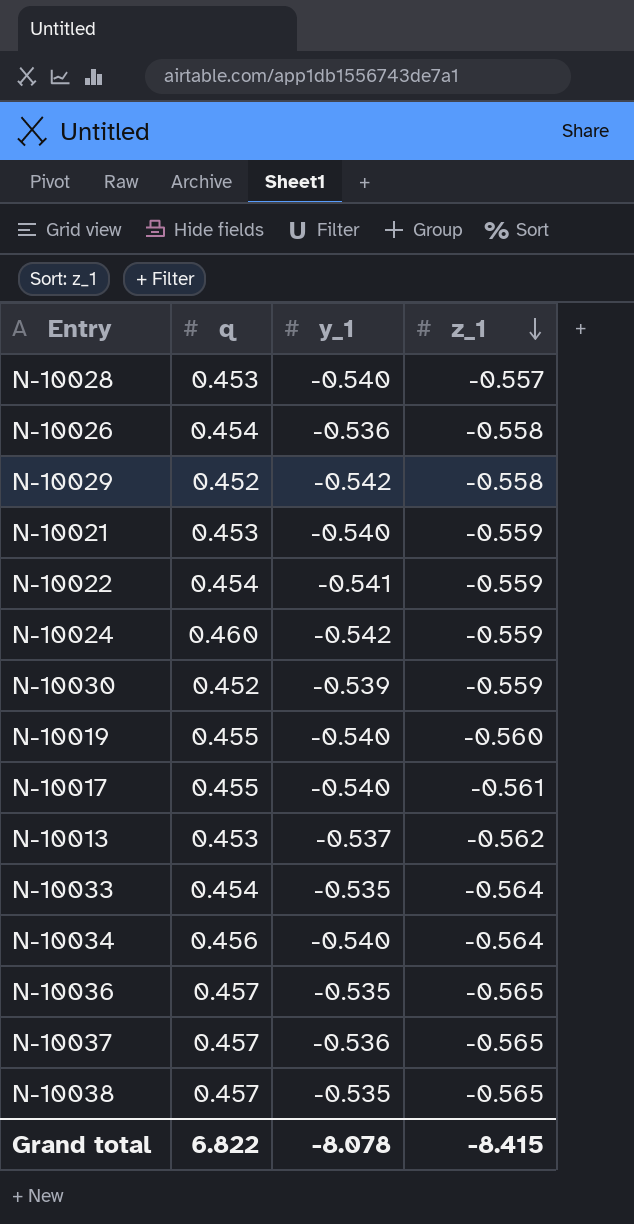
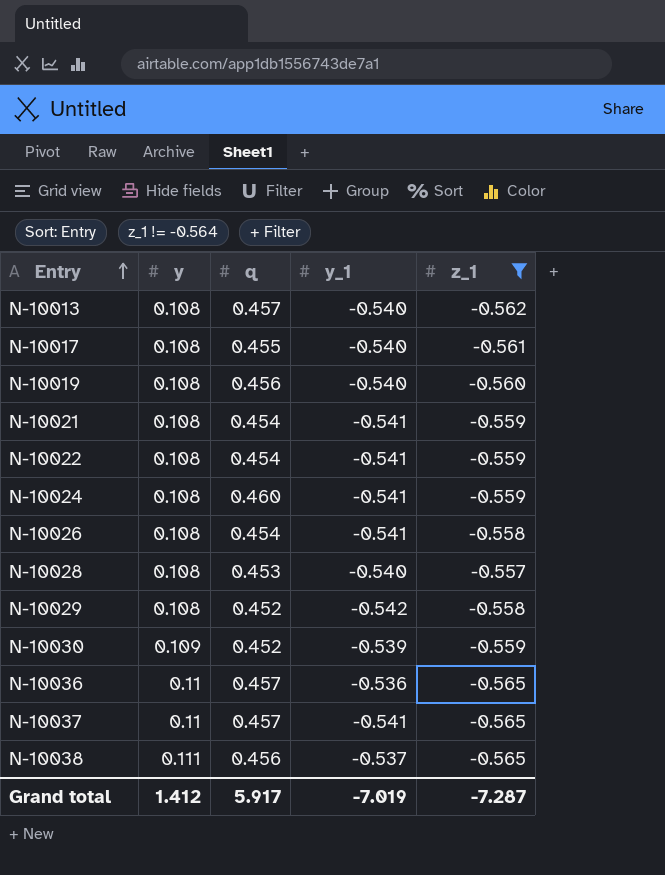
filter: none -> z_1 != -0.564
row order: z_1 descending -> Entry ascending
column y | position: none -> 2
N-10013 | q: 0.453 -> 0.457
N-10013 | y_1: -0.537 -> -0.540
N-10019 | q: 0.455 -> 0.456
N-10021 | q: 0.453 -> 0.454
N-10021 | y_1: -0.540 -> -0.541
N-10024 | y_1: -0.542 -> -0.541
N-10026 | y_1: -0.536 -> -0.541
N-10036 | y_1: -0.535 -> -0.536
N-10037 | y_1: -0.536 -> -0.541
N-10038 | q: 0.457 -> 0.456
N-10038 | y_1: -0.535 -> -0.537
Grand total | q: 6.822 -> 5.917
Grand total | y_1: -8.078 -> -7.019
Grand total | z_1: -8.415 -> -7.287

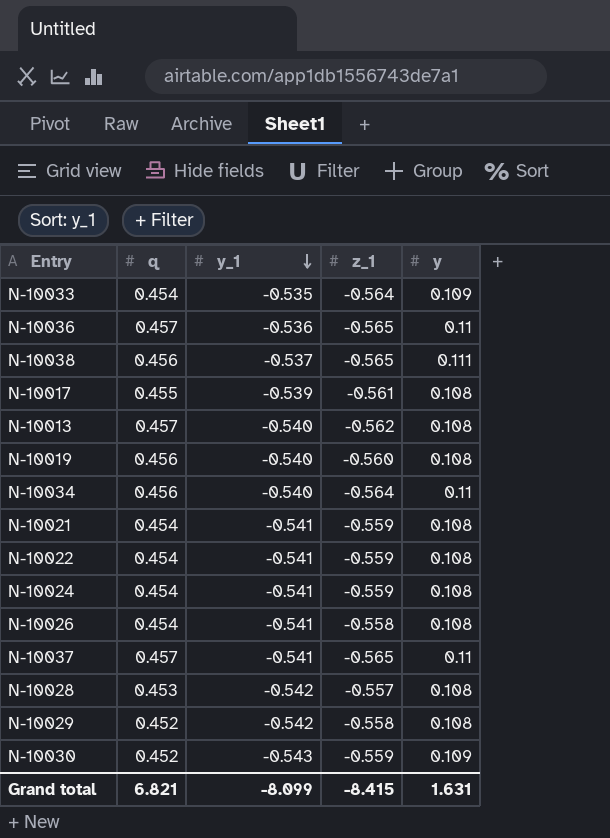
filter: z_1 != -0.564 -> none
row order: Entry ascending -> y_1 descending
column y | position: 2 -> 5
N-10017 | y_1: -0.540 -> -0.539
N-10024 | q: 0.460 -> 0.454
N-10028 | y_1: -0.540 -> -0.542
N-10030 | y_1: -0.539 -> -0.543
Grand total | q: 5.917 -> 6.821
Grand total | y_1: -7.019 -> -8.099
Grand total | z_1: -7.287 -> -8.415
Grand total | y: 1.412 -> 1.631

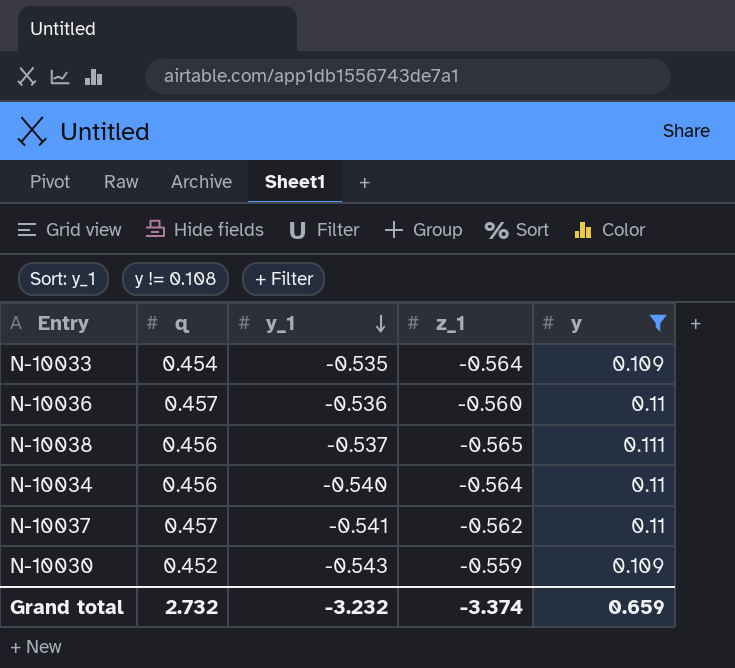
filter: none -> y != 0.108
N-10036 | z_1: -0.565 -> -0.560
N-10037 | z_1: -0.565 -> -0.562
Grand total | q: 6.821 -> 2.732
Grand total | y_1: -8.099 -> -3.232
Grand total | z_1: -8.415 -> -3.374
Grand total | y: 1.631 -> 0.659

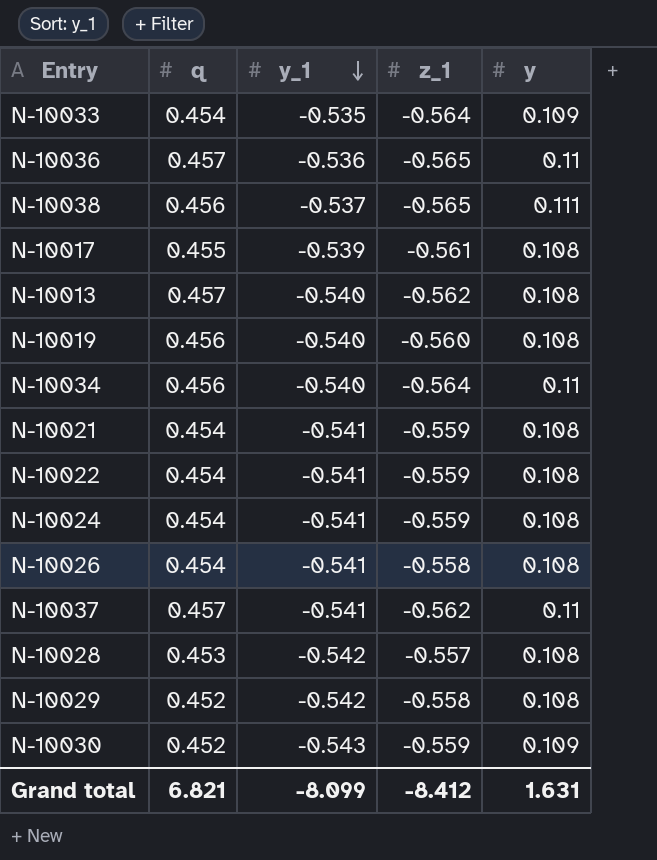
filter: y != 0.108 -> none
N-10036 | z_1: -0.560 -> -0.565
Grand total | q: 2.732 -> 6.821
Grand total | y_1: -3.232 -> -8.099
Grand total | z_1: -3.374 -> -8.412
Grand total | y: 0.659 -> 1.631

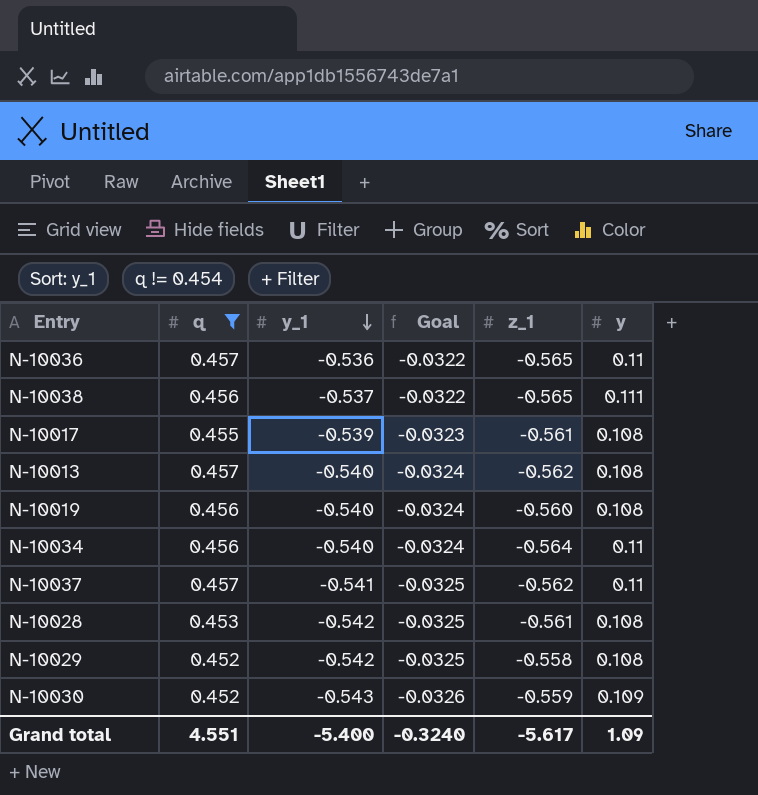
filter: none -> q != 0.454
column Goal | formula: none -> [y_1] * 0.06
N-10028 | z_1: -0.557 -> -0.561
Grand total | q: 6.821 -> 4.551
Grand total | y_1: -8.099 -> -5.400
Grand total | z_1: -8.412 -> -5.617
Grand total | y: 1.631 -> 1.09

